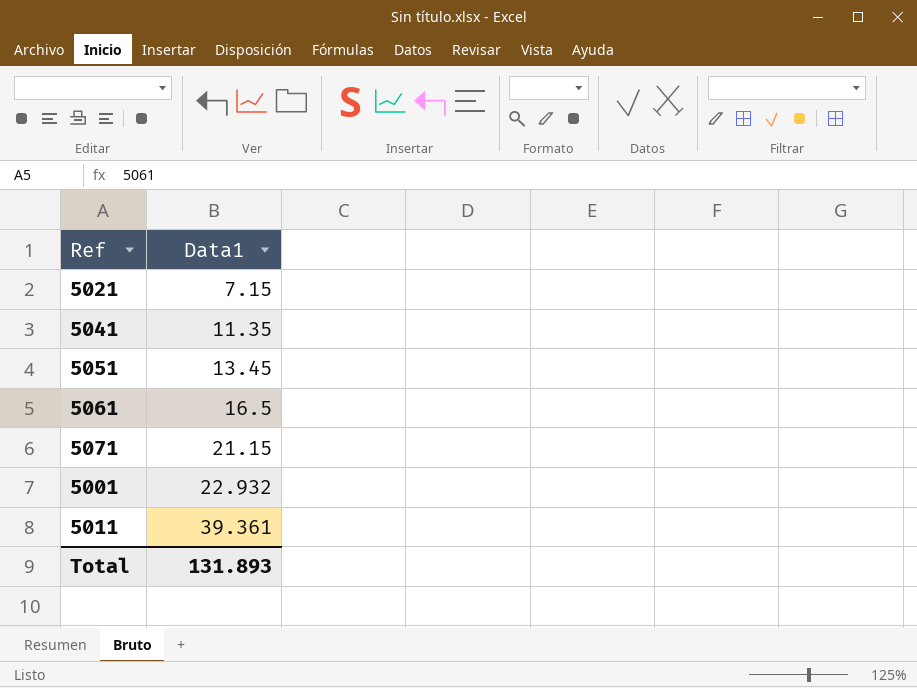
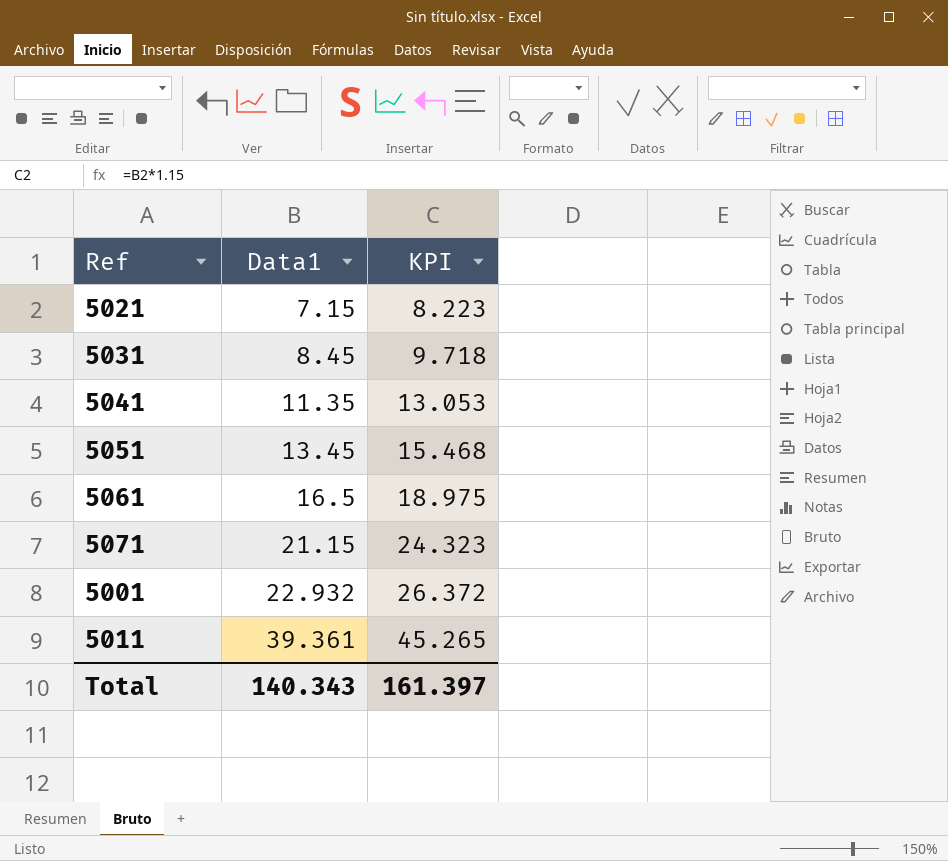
column KPI | formula: none -> [Data1] * 1.15
row 5031: none -> 8.45 | 9.718
Total | Data1: 131.893 -> 140.343

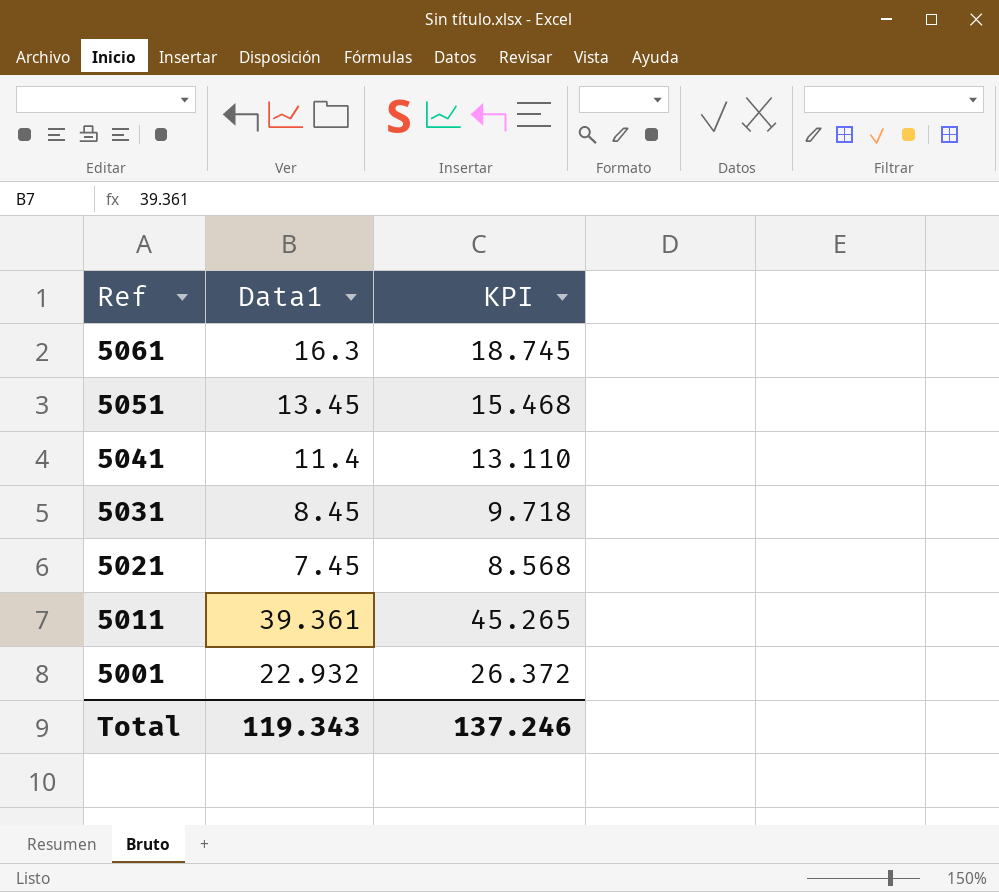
row order: Data1 ascending -> Ref descending
row 5071: 21.15 | 24.323 -> none
5061 | Data1: 16.5 -> 16.3
5061 | KPI: 18.975 -> 18.745
5041 | Data1: 11.35 -> 11.4
5041 | KPI: 13.053 -> 13.110
5021 | Data1: 7.15 -> 7.45
5021 | KPI: 8.223 -> 8.568
Total | Data1: 140.343 -> 119.343
Total | KPI: 161.397 -> 137.246

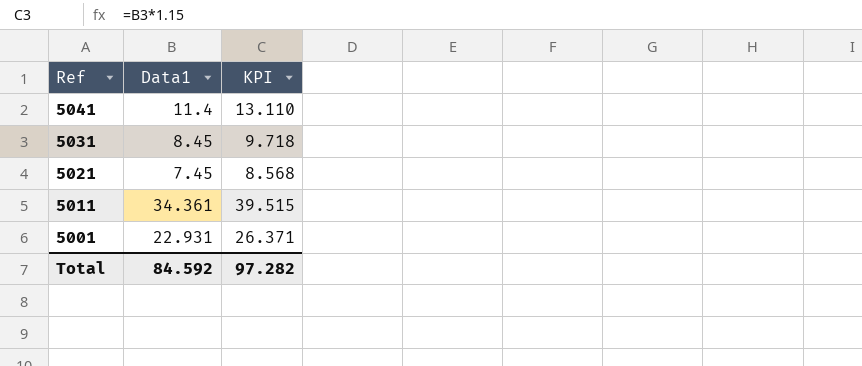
row 5061: 16.3 | 18.745 -> none
row 5051: 13.45 | 15.468 -> none
5011 | Data1: 39.361 -> 34.361
5011 | KPI: 45.265 -> 39.515
5001 | Data1: 22.932 -> 22.931
5001 | KPI: 26.372 -> 26.371
Total | Data1: 119.343 -> 84.592
Total | KPI: 137.246 -> 97.282

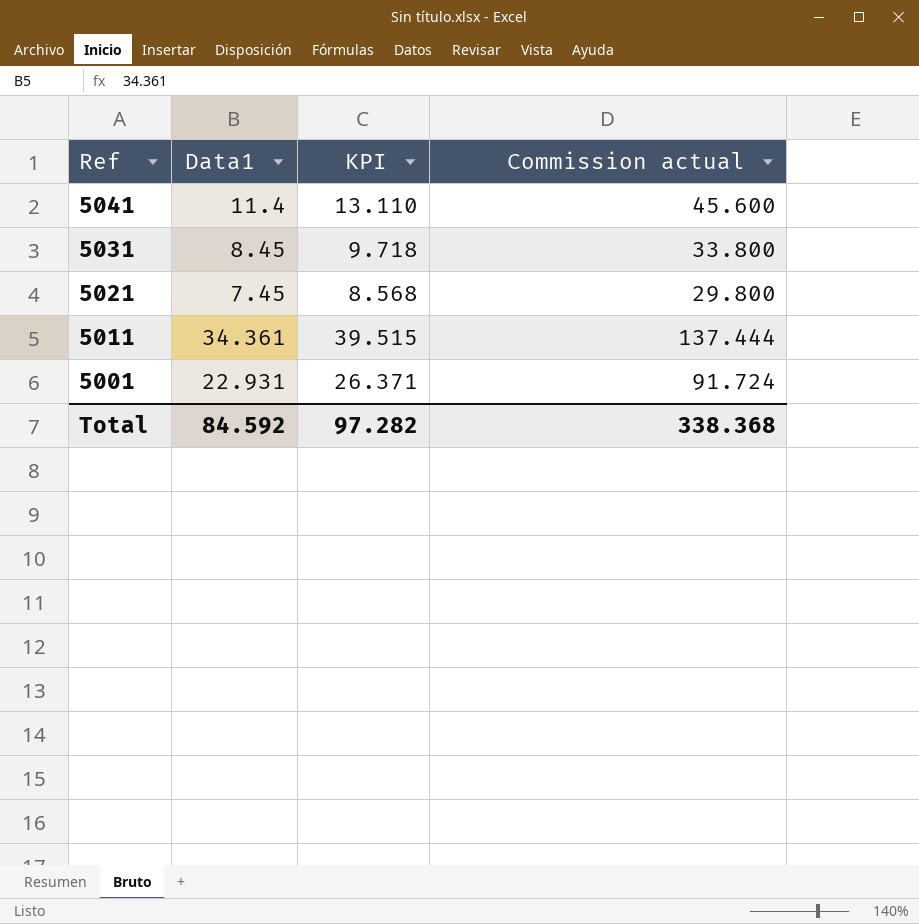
column Commission actual | formula: none -> [Data1] * 4

